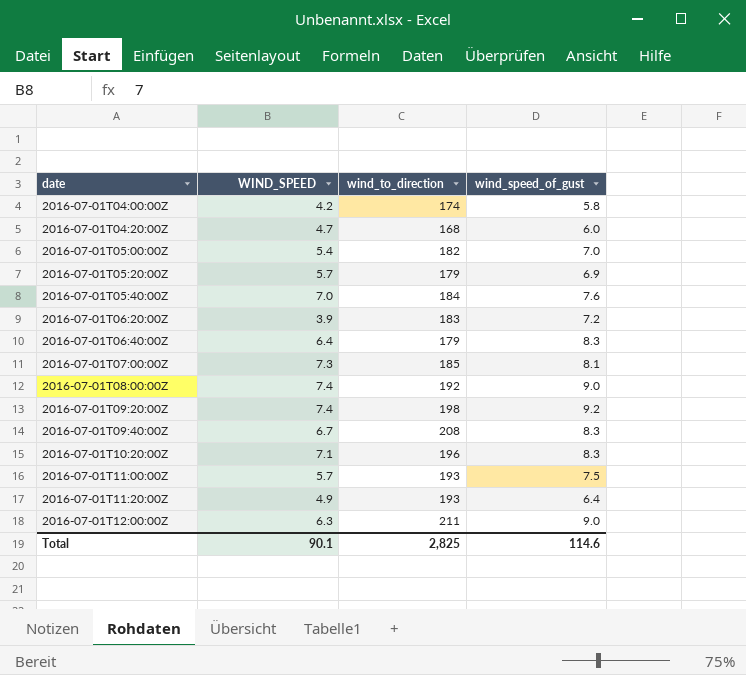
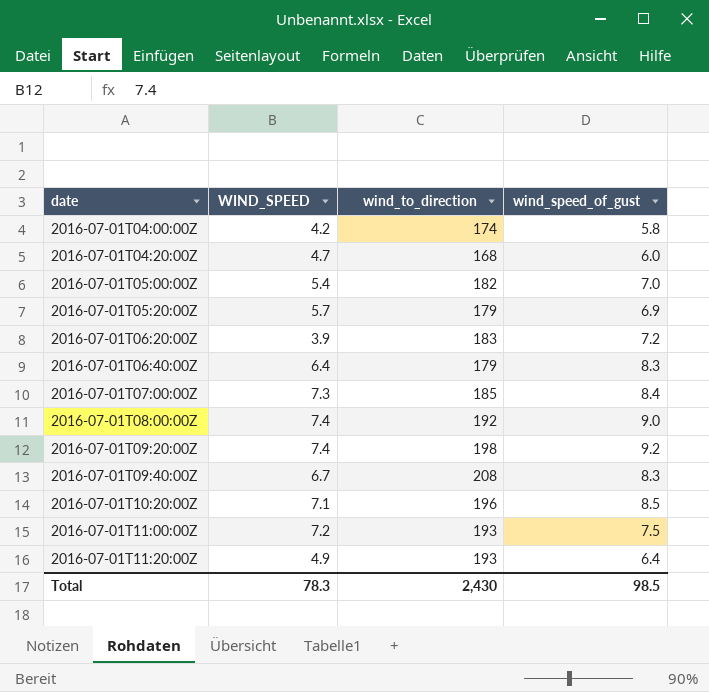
row 2016-07-01T05:40:00Z: 7.0 | 184 | 7.6 -> none
row 2016-07-01T12:00:00Z: 6.3 | 211 | 9.0 -> none
2016-07-01T07:00:00Z | wind_speed_of_gust: 8.1 -> 8.4
2016-07-01T10:20:00Z | wind_speed_of_gust: 8.3 -> 8.5
2016-07-01T11:00:00Z | WIND_SPEED: 5.7 -> 7.2
Total | WIND_SPEED: 90.1 -> 78.3
Total | wind_to_direction: 2,825 -> 2,430
Total | wind_speed_of_gust: 114.6 -> 98.5

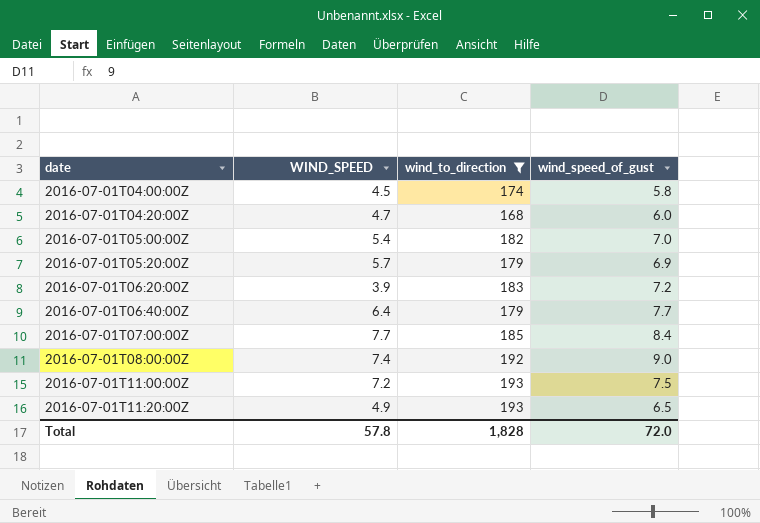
filter: none -> wind_to_direction <= 193
2016-07-01T04:00:00Z | WIND_SPEED: 4.2 -> 4.5
2016-07-01T06:40:00Z | wind_speed_of_gust: 8.3 -> 7.7
2016-07-01T07:00:00Z | WIND_SPEED: 7.3 -> 7.7
2016-07-01T11:20:00Z | wind_speed_of_gust: 6.4 -> 6.5
Total | WIND_SPEED: 78.3 -> 57.8
Total | wind_to_direction: 2,430 -> 1,828
Total | wind_speed_of_gust: 98.5 -> 72.0

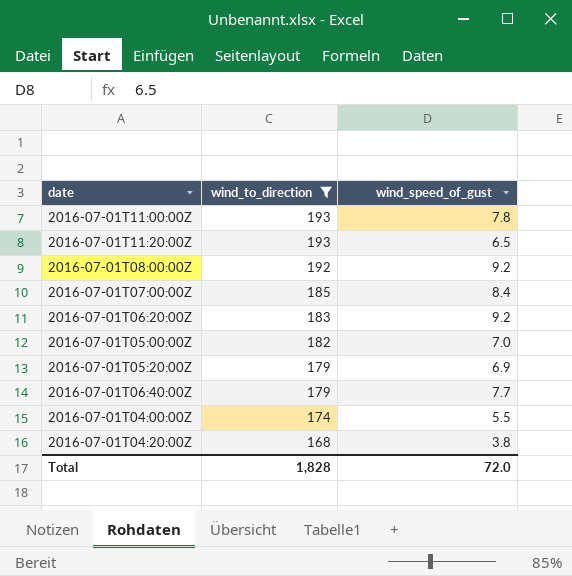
row order: date ascending -> wind_to_direction descending
column WIND_SPEED | position: 2 -> none
2016-07-01T11:00:00Z | wind_speed_of_gust: 7.5 -> 7.8
2016-07-01T08:00:00Z | wind_speed_of_gust: 9.0 -> 9.2
2016-07-01T06:20:00Z | wind_speed_of_gust: 7.2 -> 9.2
2016-07-01T04:00:00Z | wind_speed_of_gust: 5.8 -> 5.5
2016-07-01T04:20:00Z | wind_speed_of_gust: 6.0 -> 3.8

